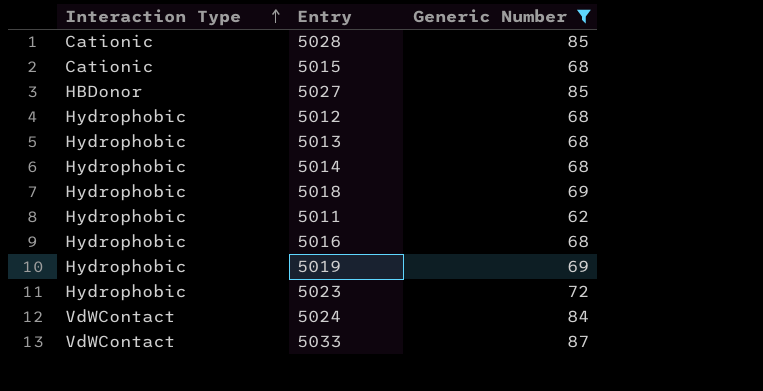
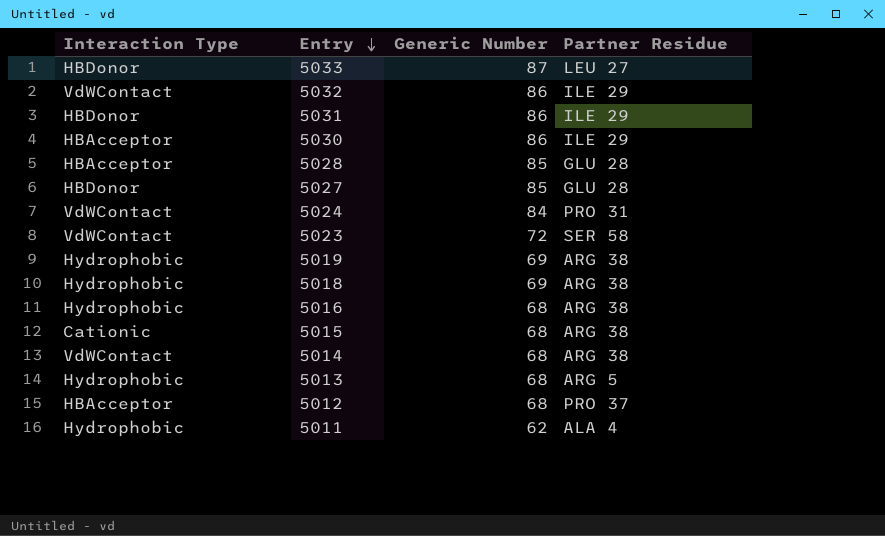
filter: Generic Number != 86 -> none
row order: Interaction Type ascending -> Entry descending
column Partner Residue | position: none -> 4
5033 | Interaction Type: VdWContact -> HBDonor
5028 | Interaction Type: Cationic -> HBAcceptor
5023 | Interaction Type: Hydrophobic -> VdWContact
5014 | Interaction Type: Hydrophobic -> VdWContact
5012 | Interaction Type: Hydrophobic -> HBAcceptor

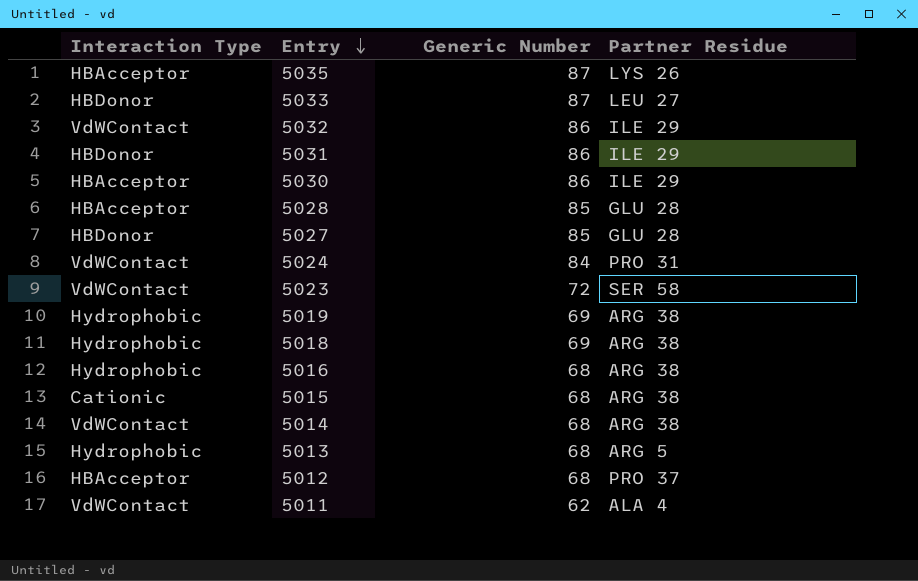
row 5035: none -> HBAcceptor | 87 | LYS 26
5011 | Interaction Type: Hydrophobic -> VdWContact

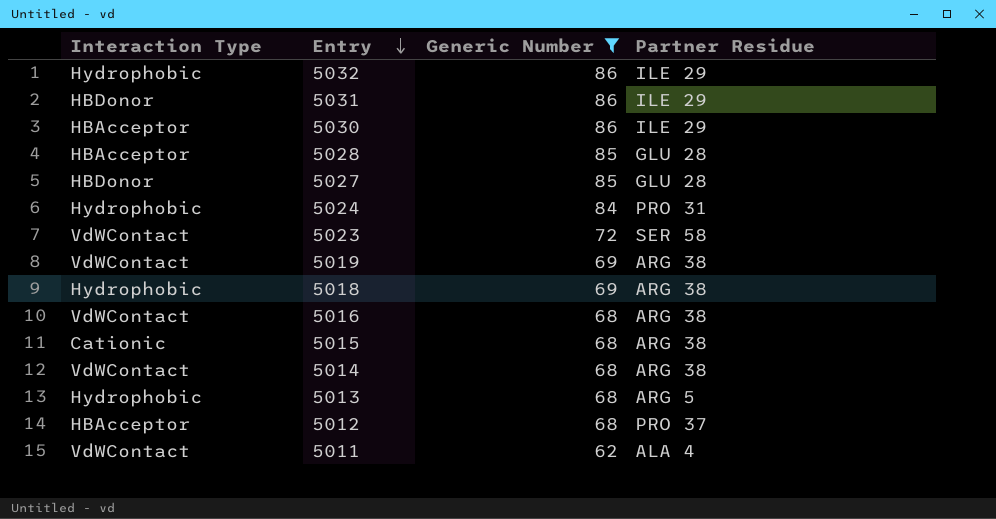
filter: none -> Generic Number != 87
5032 | Interaction Type: VdWContact -> Hydrophobic
5024 | Interaction Type: VdWContact -> Hydrophobic
5019 | Interaction Type: Hydrophobic -> VdWContact
5016 | Interaction Type: Hydrophobic -> VdWContact

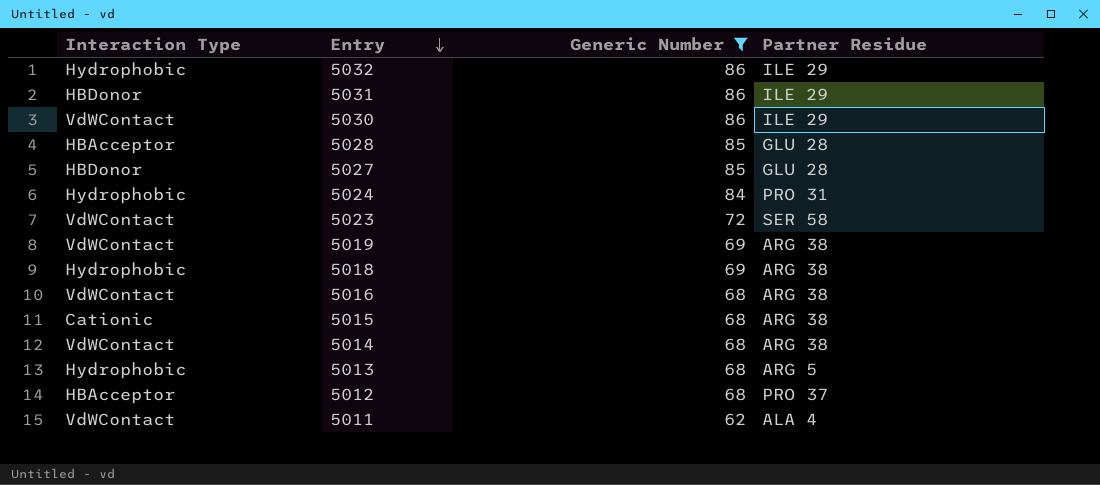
5030 | Interaction Type: HBAcceptor -> VdWContact

